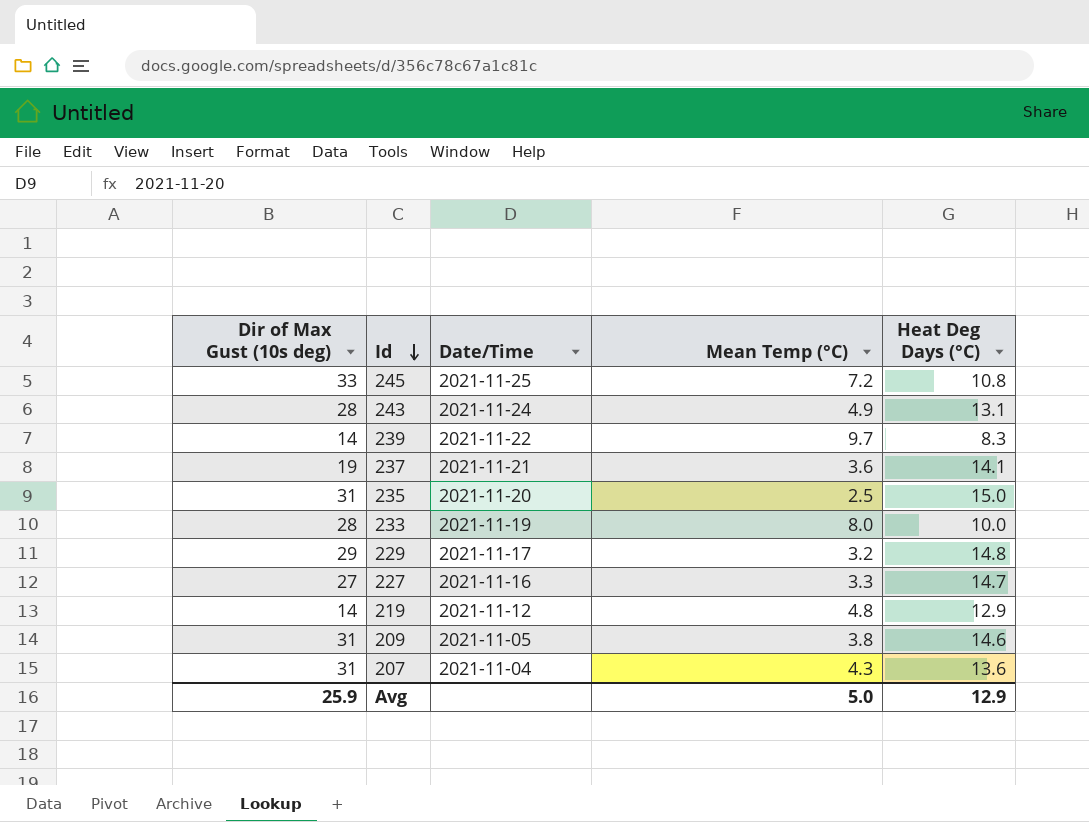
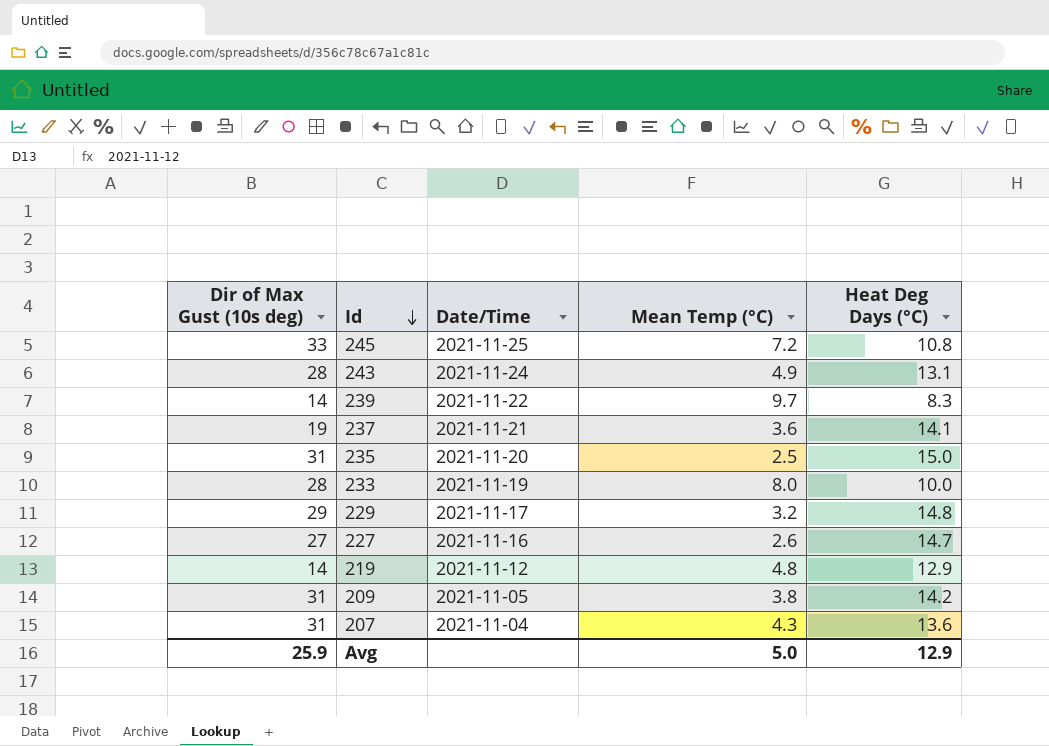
227 | Mean Temp (°C): 3.3 -> 2.6
209 | Heat Deg Days (°C): 14.6 -> 14.2

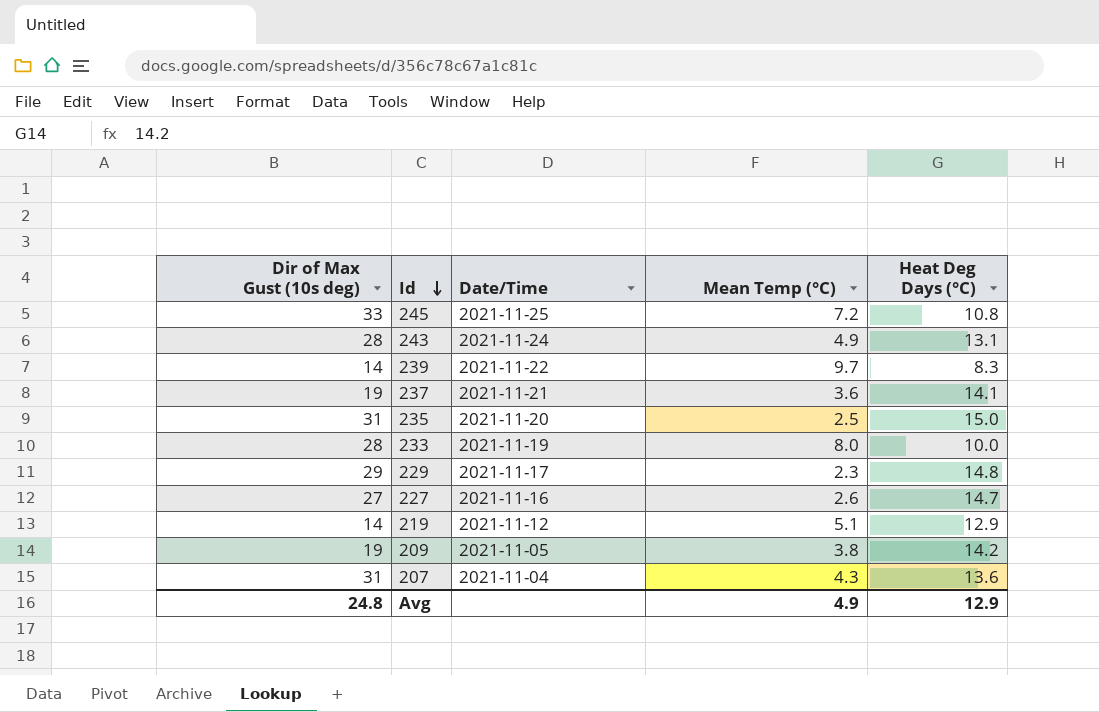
229 | Mean Temp (°C): 3.2 -> 2.3
219 | Mean Temp (°C): 4.8 -> 5.1
209 | Dir of Max Gust (10s deg): 31 -> 19
Avg | Dir of Max Gust (10s deg): 25.9 -> 24.8
Avg | Mean Temp (°C): 5.0 -> 4.9

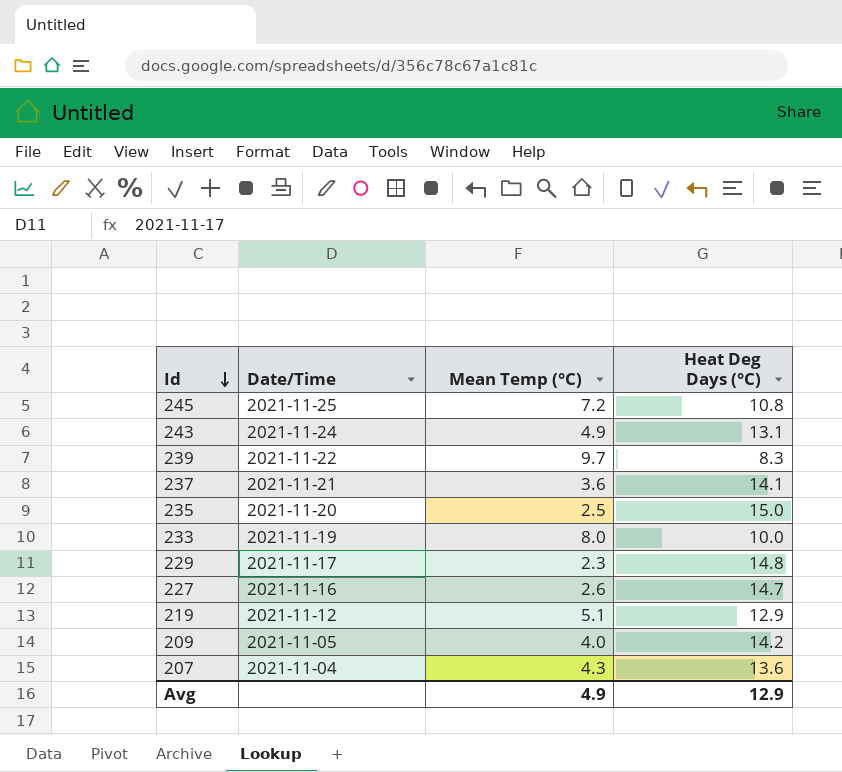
column Dir of Max Gust (10s deg) | position: 1 -> none
209 | Mean Temp (°C): 3.8 -> 4.0

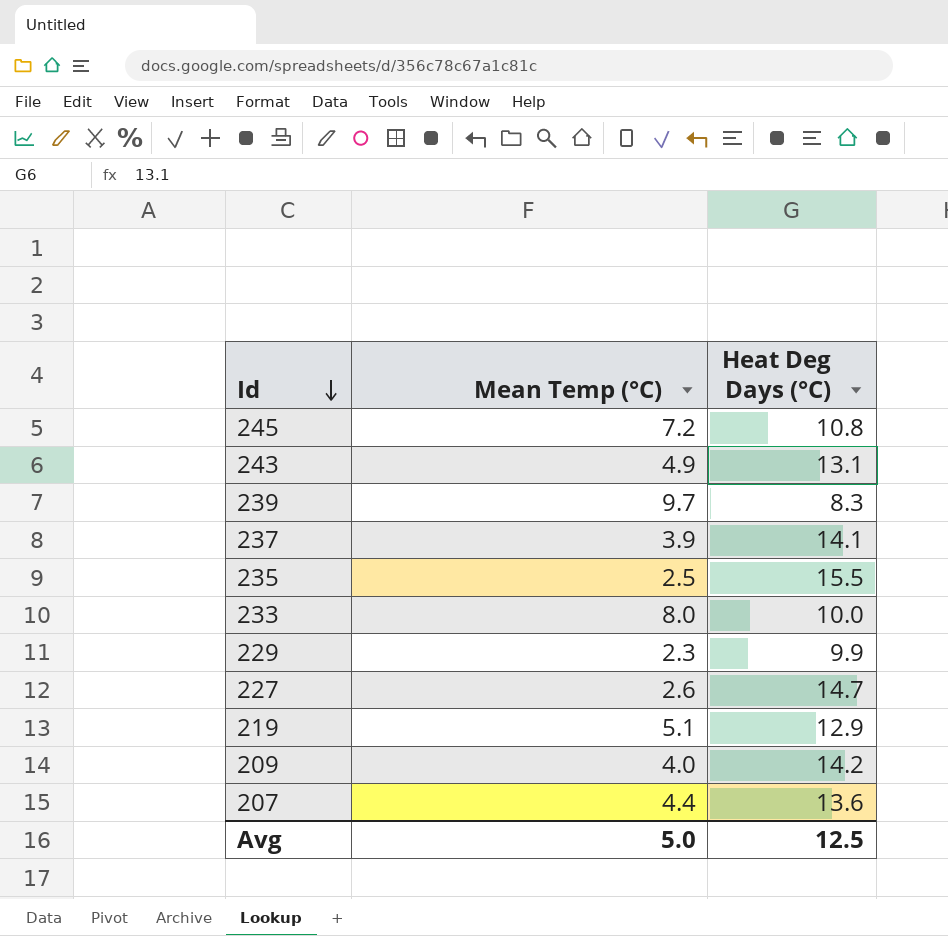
column Date/Time | position: 2 -> none
237 | Mean Temp (°C): 3.6 -> 3.9
235 | Heat Deg Days (°C): 15.0 -> 15.5
229 | Heat Deg Days (°C): 14.8 -> 9.9
207 | Mean Temp (°C): 4.3 -> 4.4
Avg | Mean Temp (°C): 4.9 -> 5.0
Avg | Heat Deg Days (°C): 12.9 -> 12.5

